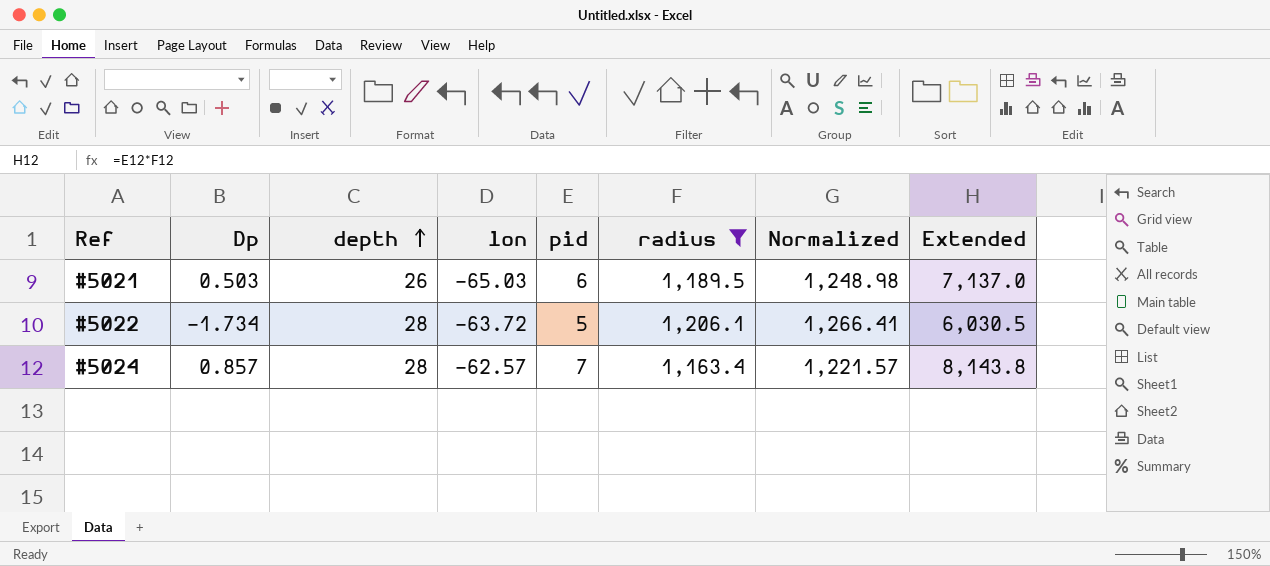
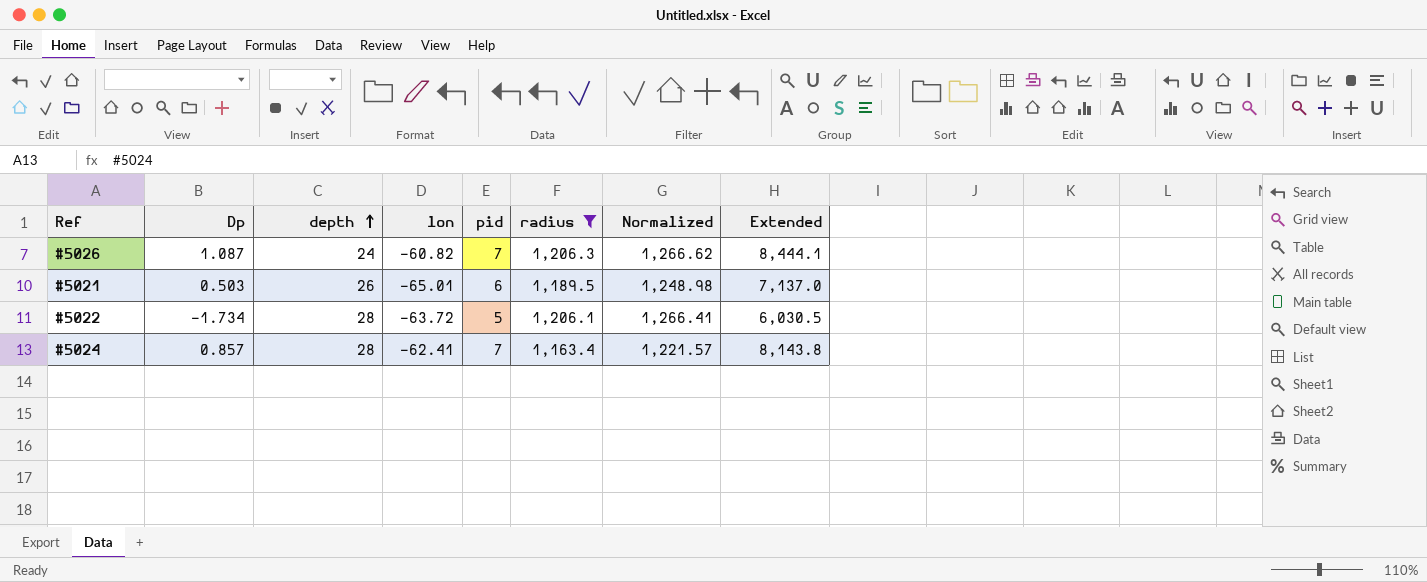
row #5026: none -> 1.087 | 24 | -60.82 | 7 | 1,206.3 | 1,266.62 | 8,444.1
#5021 | lon: -65.03 -> -65.01
#5024 | lon: -62.57 -> -62.41

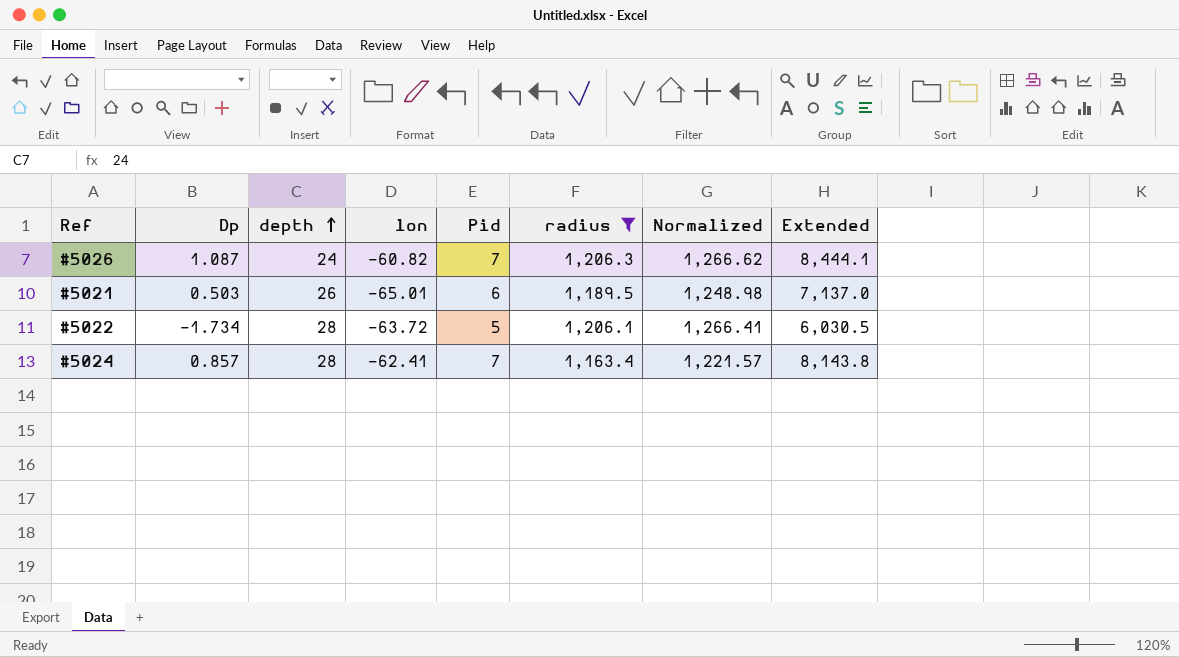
column name: pid -> Pid

